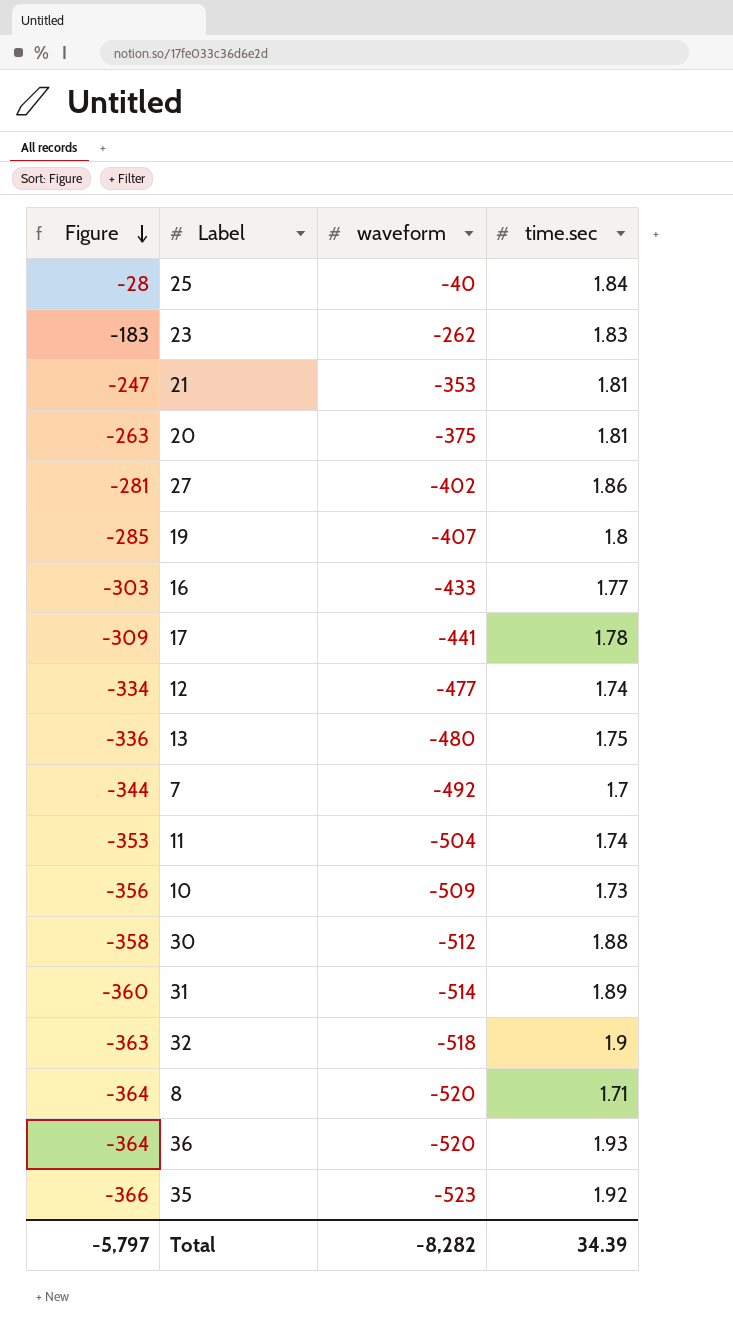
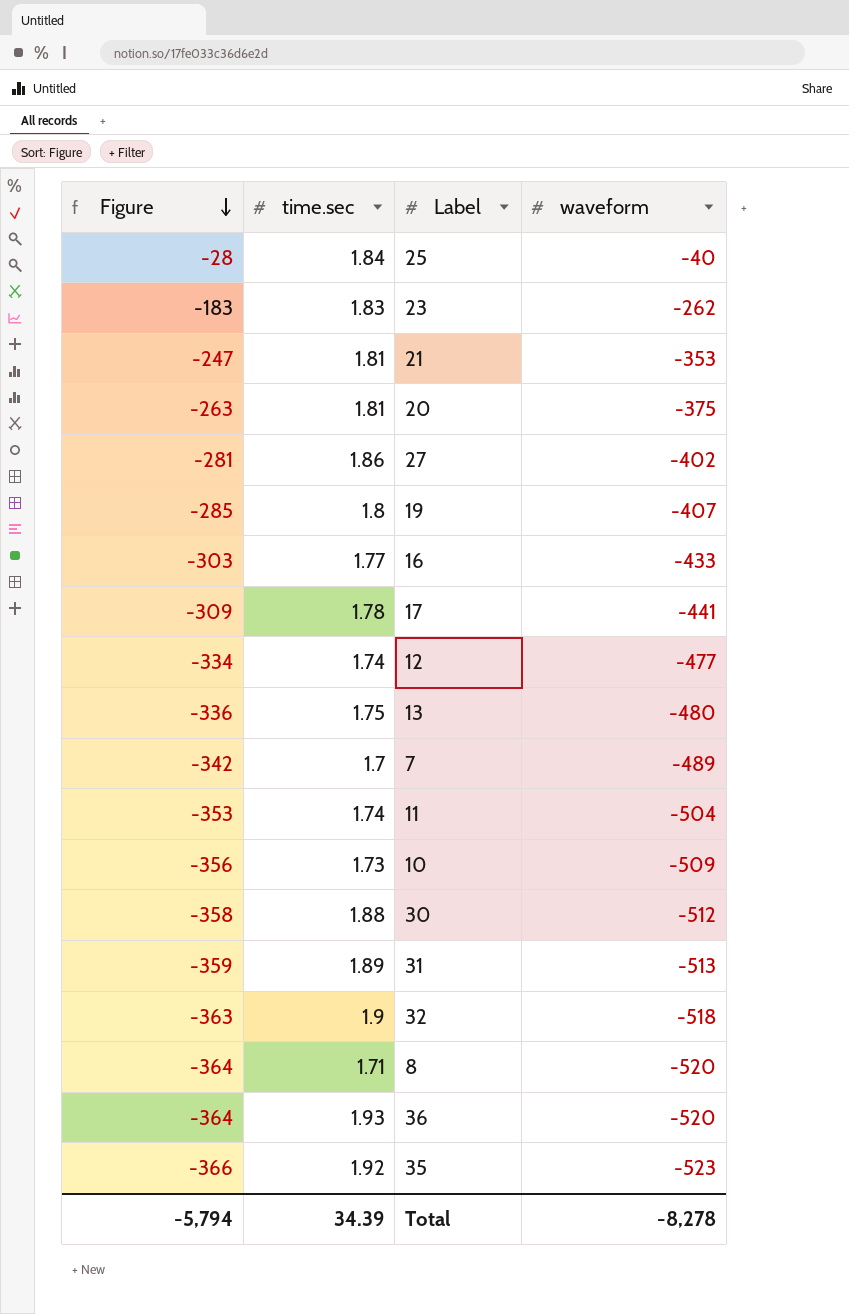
column time.sec | position: 4 -> 2
7 | Figure: -344 -> -342
7 | waveform: -492 -> -489
31 | Figure: -360 -> -359
31 | waveform: -514 -> -513
Total | Figure: -5,797 -> -5,794
Total | waveform: -8,282 -> -8,278

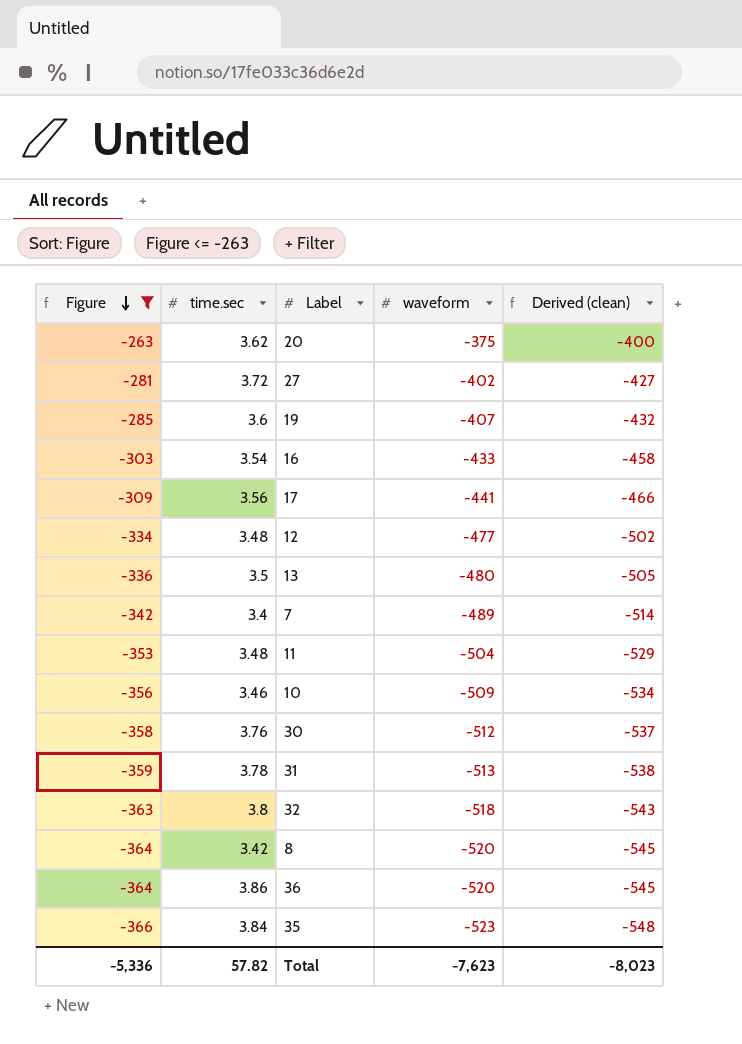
filter: none -> Figure <= -263
column Derived (clean) | formula: none -> [waveform] - 25
20 | time.sec: 1.81 -> 3.62
27 | time.sec: 1.86 -> 3.72
19 | time.sec: 1.8 -> 3.6
16 | time.sec: 1.77 -> 3.54
17 | time.sec: 1.78 -> 3.56
12 | time.sec: 1.74 -> 3.48
13 | time.sec: 1.75 -> 3.5
7 | time.sec: 1.7 -> 3.4
11 | time.sec: 1.74 -> 3.48
10 | time.sec: 1.73 -> 3.46
30 | time.sec: 1.88 -> 3.76
31 | time.sec: 1.89 -> 3.78
32 | time.sec: 1.9 -> 3.8
8 | time.sec: 1.71 -> 3.42
36 | time.sec: 1.93 -> 3.86
35 | time.sec: 1.92 -> 3.84
Total | Figure: -5,794 -> -5,336
Total | time.sec: 34.39 -> 57.82
Total | waveform: -8,278 -> -7,623

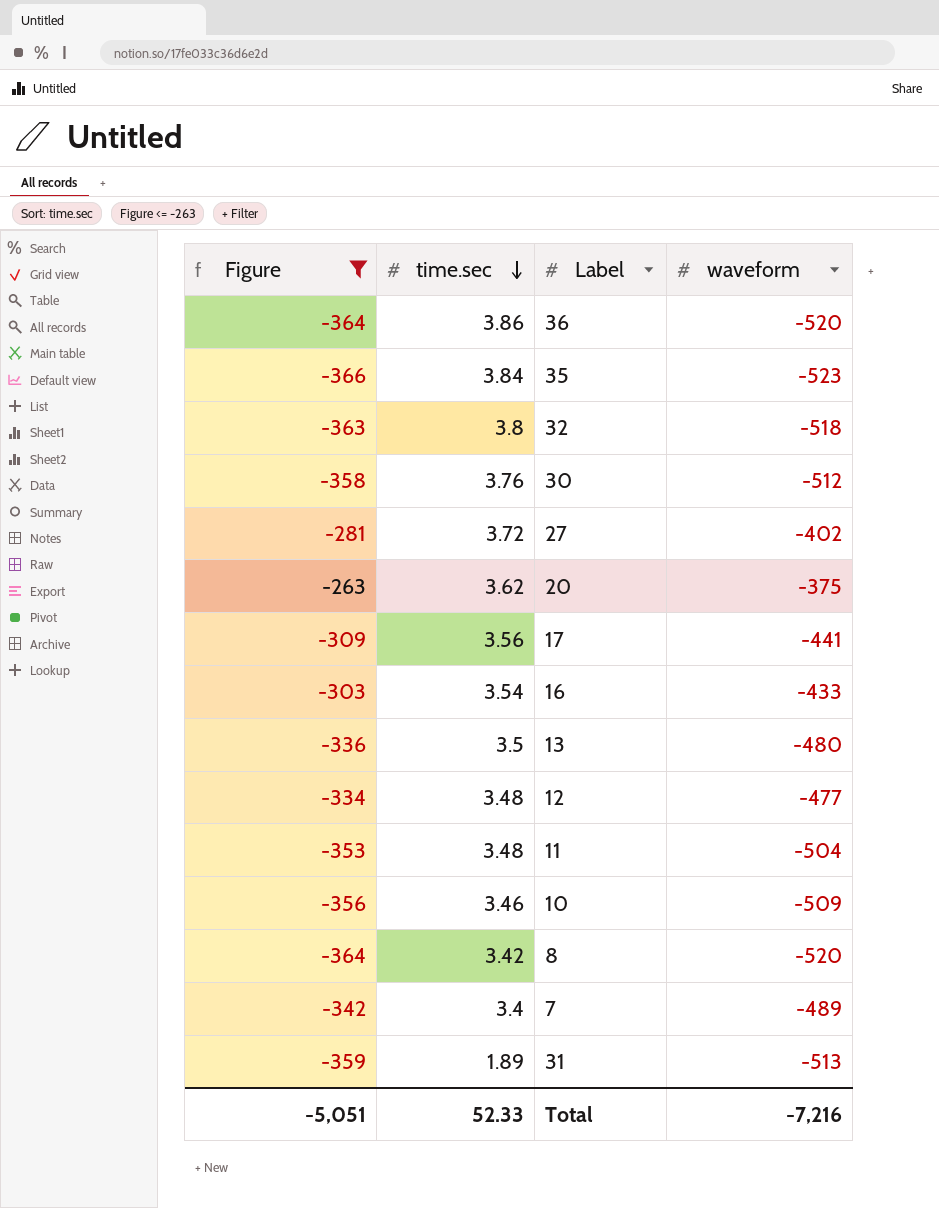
row order: Figure descending -> time.sec descending
column Derived (clean) | formula: [waveform] - 25 -> none
row 19: -285 | 3.6 | -407 | -432 -> none
31 | time.sec: 3.78 -> 1.89
Total | Figure: -5,336 -> -5,051
Total | time.sec: 57.82 -> 52.33
Total | waveform: -7,623 -> -7,216

